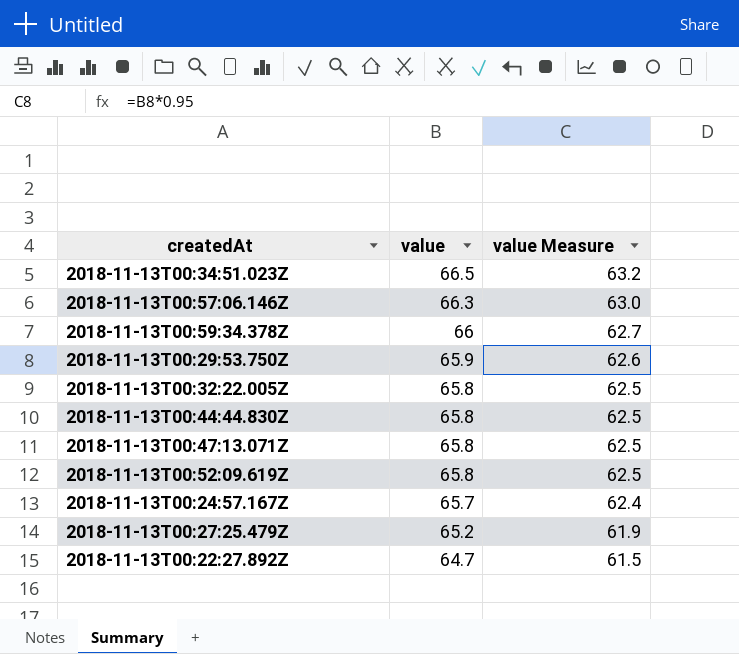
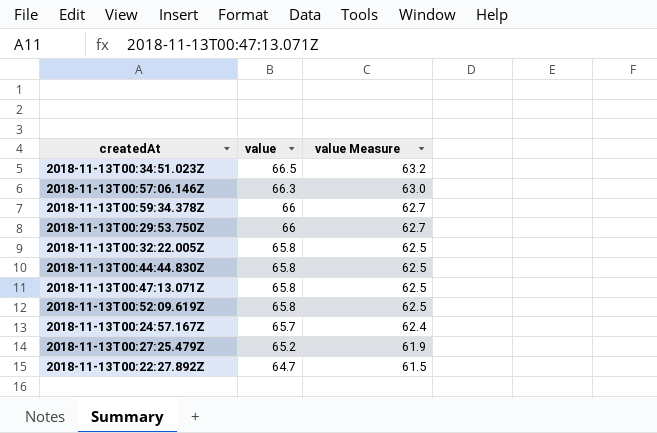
2018-11-13T00:29:53.750Z | value: 65.9 -> 66
2018-11-13T00:29:53.750Z | value Measure: 62.6 -> 62.7

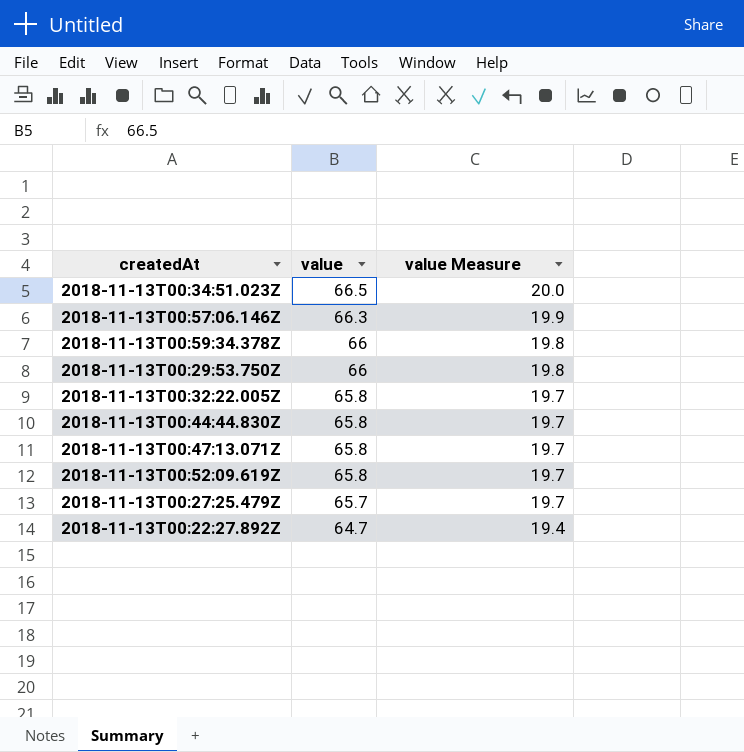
column value Measure | formula: [value] * 0.95 -> [value] * 0.3
row 2018-11-13T00:24:57.167Z: 65.7 | 62.4 -> none
2018-11-13T00:27:25.479Z | value: 65.2 -> 65.7

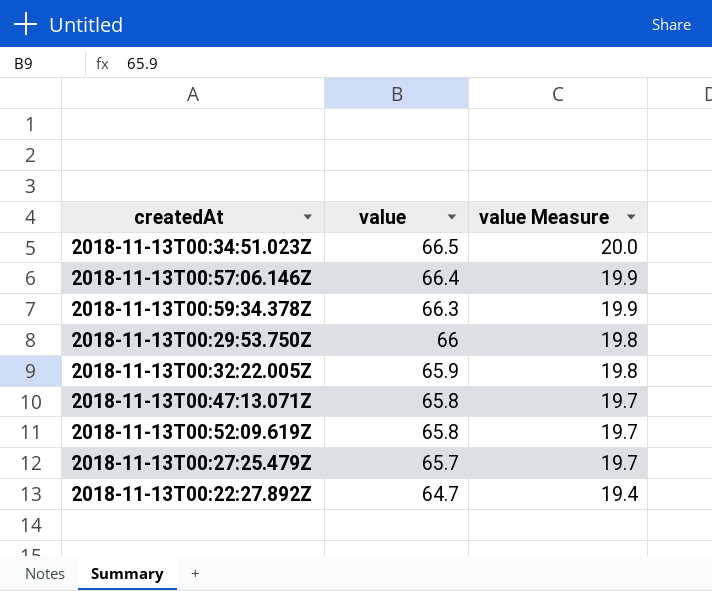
row 2018-11-13T00:44:44.830Z: 65.8 | 19.7 -> none
2018-11-13T00:57:06.146Z | value: 66.3 -> 66.4
2018-11-13T00:59:34.378Z | value: 66 -> 66.3
2018-11-13T00:59:34.378Z | value Measure: 19.8 -> 19.9
2018-11-13T00:32:22.005Z | value: 65.8 -> 65.9
2018-11-13T00:32:22.005Z | value Measure: 19.7 -> 19.8

